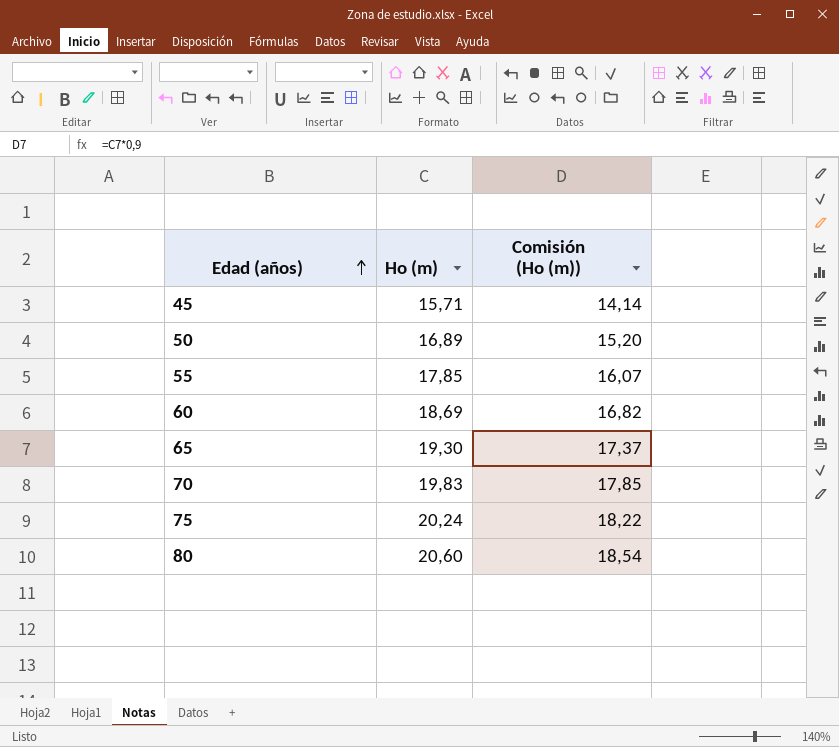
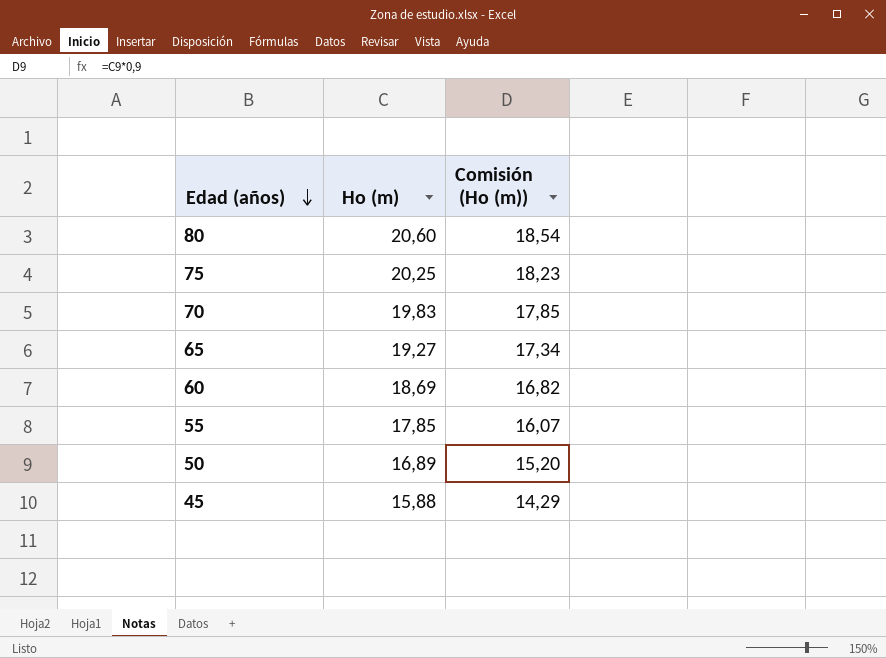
row order: Edad (años) ascending -> Edad (años) descending
75 | Ho (m): 20,24 -> 20,25
75 | Comisión (Ho (m)): 18,22 -> 18,23
65 | Ho (m): 19,30 -> 19,27
65 | Comisión (Ho (m)): 17,37 -> 17,34
45 | Ho (m): 15,71 -> 15,88
45 | Comisión (Ho (m)): 14,14 -> 14,29

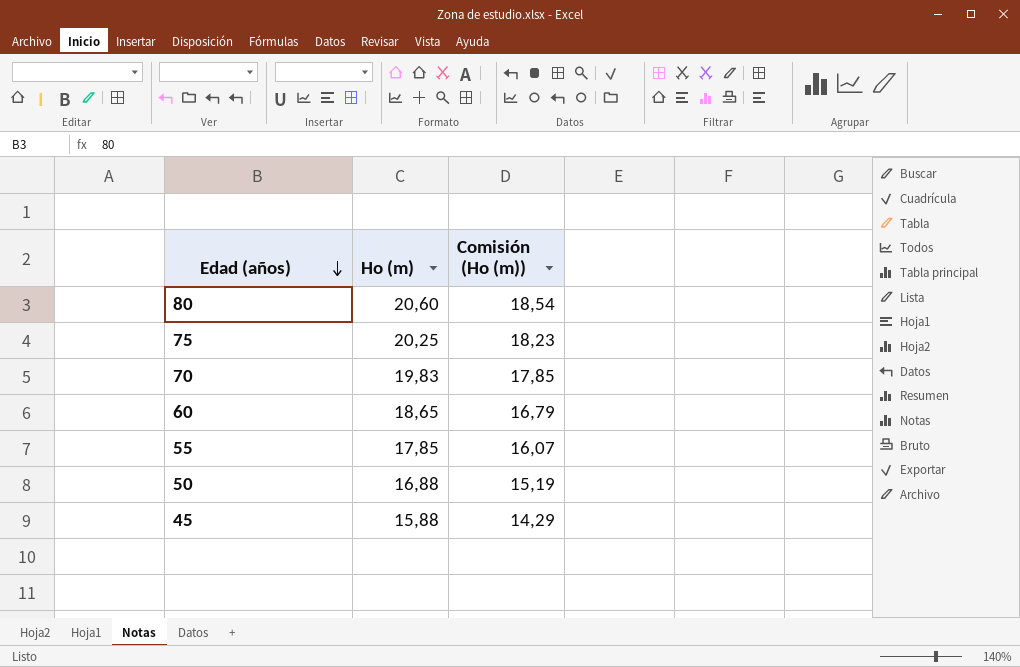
row 65: 19,27 | 17,34 -> none
60 | Ho (m): 18,69 -> 18,65
60 | Comisión (Ho (m)): 16,82 -> 16,79
50 | Ho (m): 16,89 -> 16,88
50 | Comisión (Ho (m)): 15,20 -> 15,19

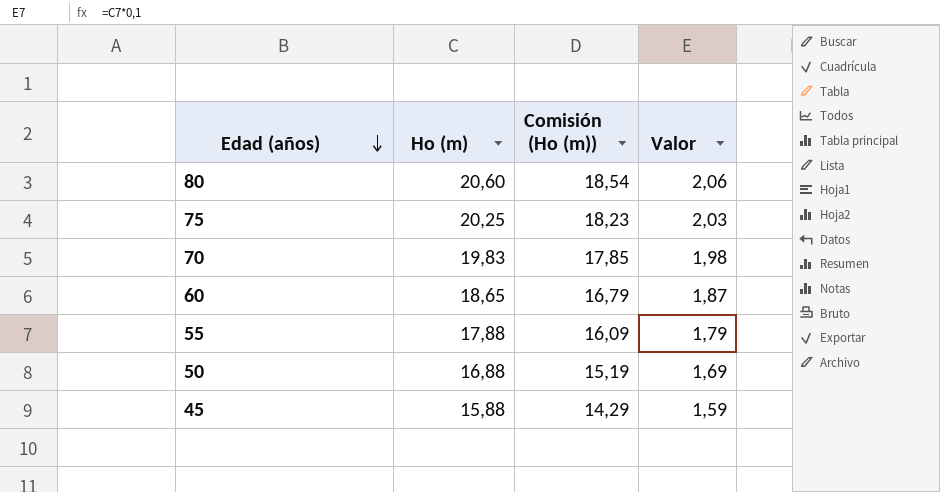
column Valor | formula: none -> [Ho (m)] * 0,1
55 | Ho (m): 17,85 -> 17,88
55 | Comisión (Ho (m)): 16,07 -> 16,09

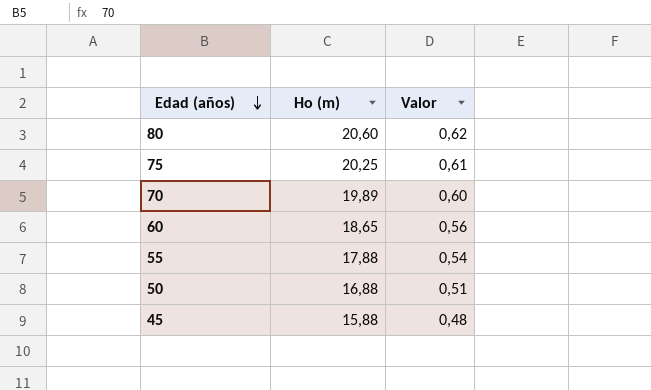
column Comisión (Ho (m)) | formula: [Ho (m)] * 0,9 -> none
column Valor | formula: [Ho (m)] * 0,1 -> [Ho (m)] * 0,03
70 | Ho (m): 19,83 -> 19,89

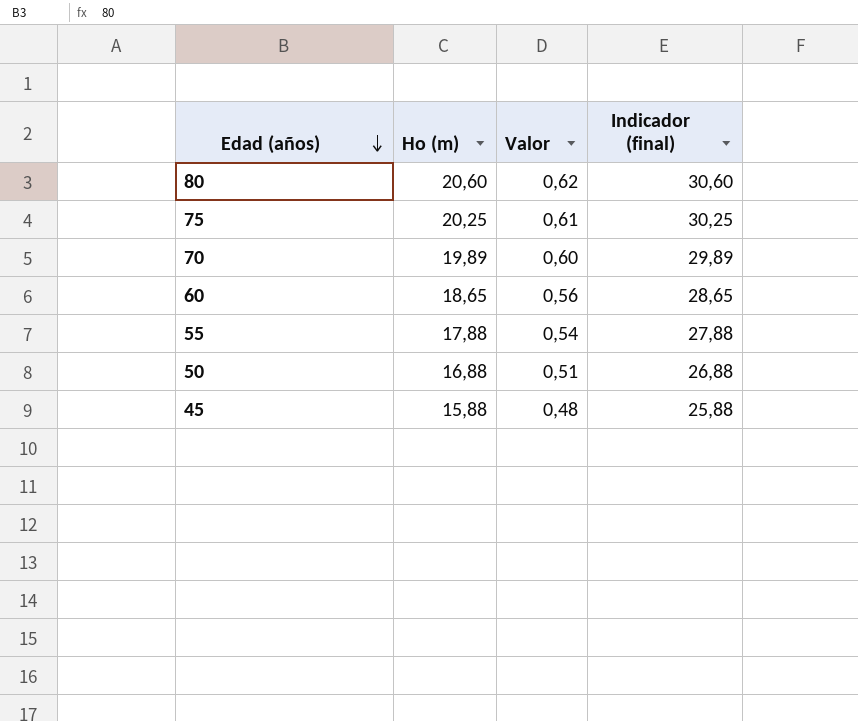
column Indicador (final) | formula: none -> [Ho (m)] + 10

